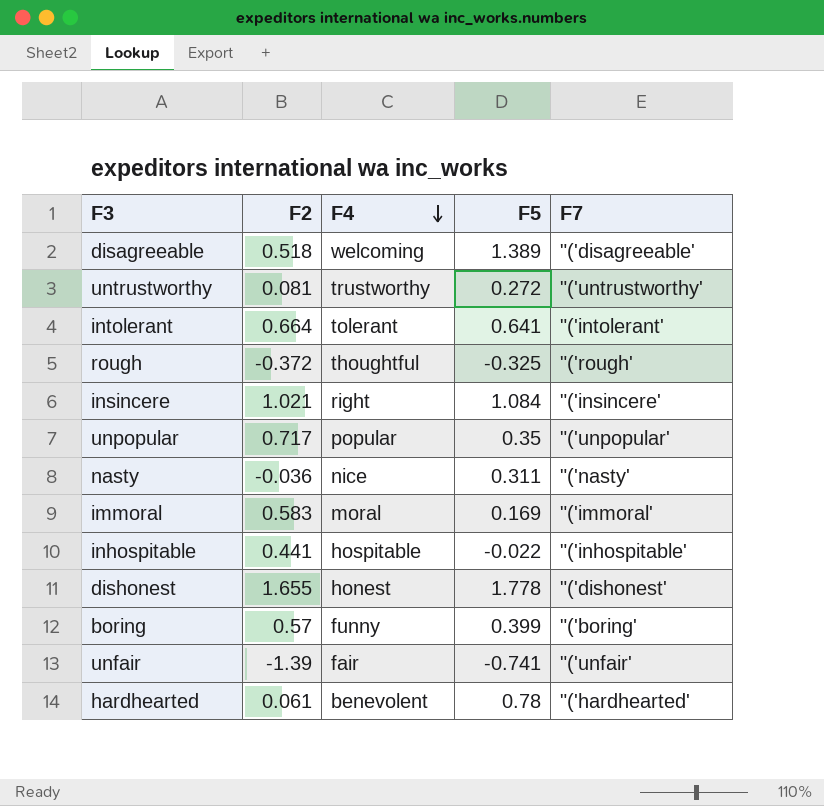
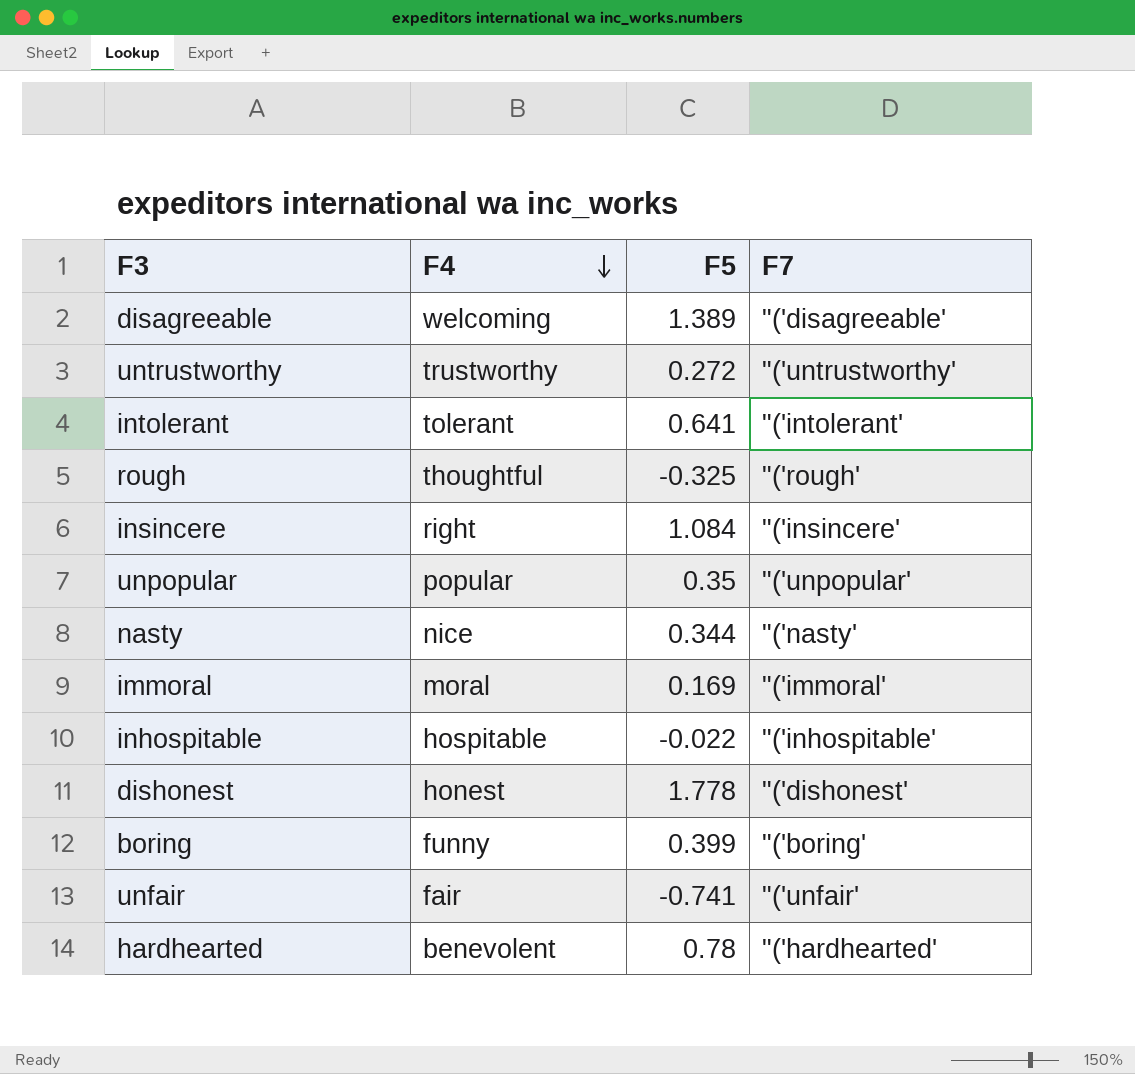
column F2 | position: 2 -> none
nasty | F5: 0.311 -> 0.344

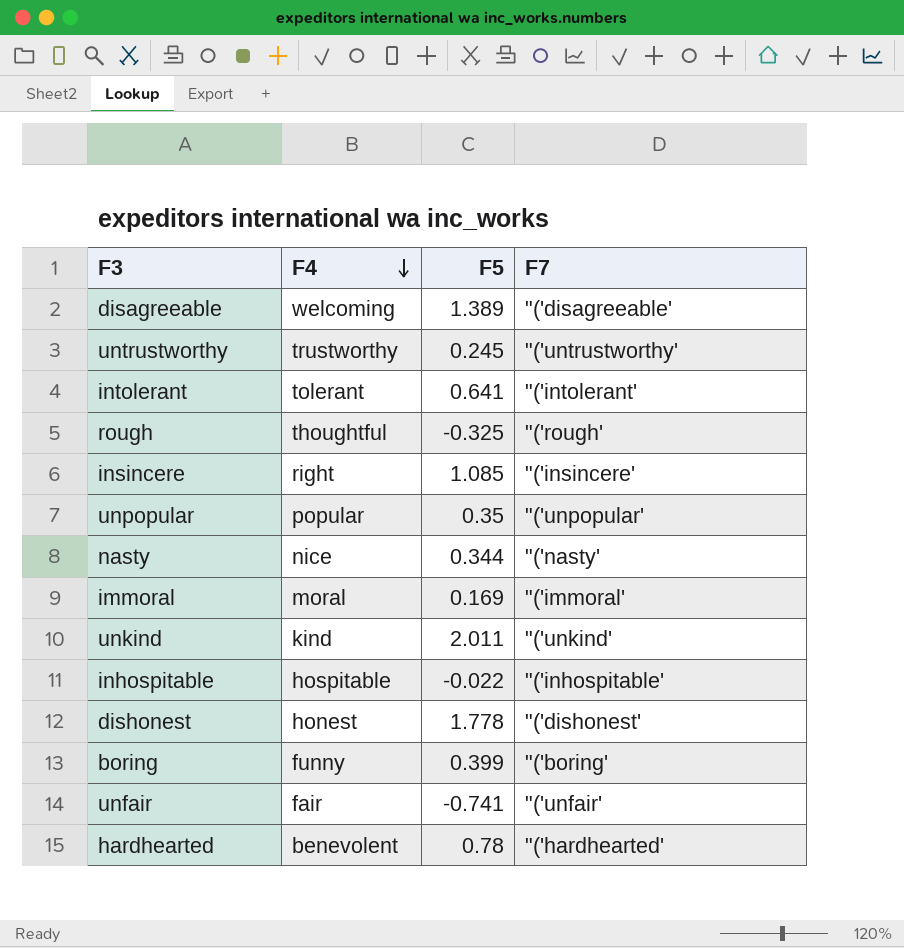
untrustworthy | F5: 0.272 -> 0.245
insincere | F5: 1.084 -> 1.085
row unkind: none -> kind | 2.011 | "('unkind'

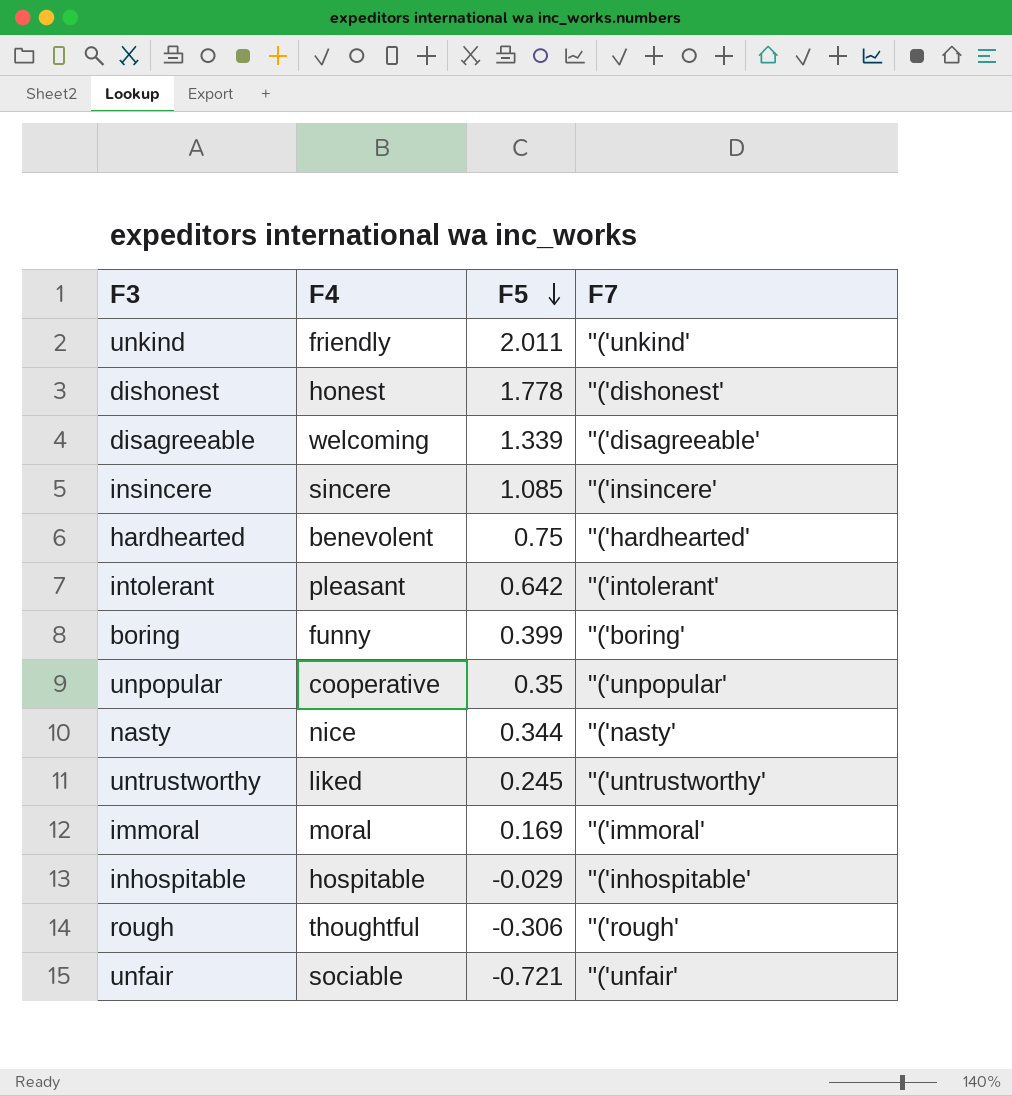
row order: F4 descending -> F5 descending
unkind | F4: kind -> friendly
disagreeable | F5: 1.389 -> 1.339
insincere | F4: right -> sincere
hardhearted | F5: 0.78 -> 0.75
intolerant | F4: tolerant -> pleasant
intolerant | F5: 0.641 -> 0.642
unpopular | F4: popular -> cooperative
untrustworthy | F4: trustworthy -> liked
inhospitable | F5: -0.022 -> -0.029
rough | F5: -0.325 -> -0.306
unfair | F4: fair -> sociable
unfair | F5: -0.741 -> -0.721

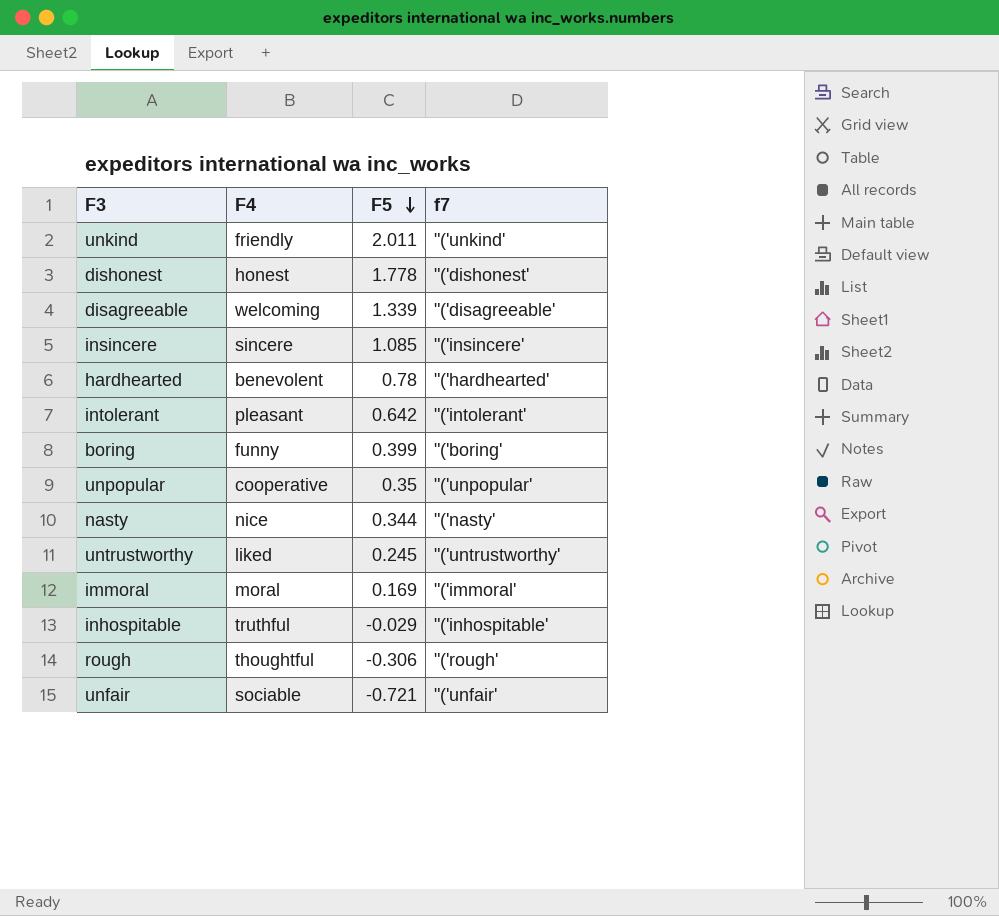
column name: F7 -> f7
hardhearted | F5: 0.75 -> 0.78
inhospitable | F4: hospitable -> truthful

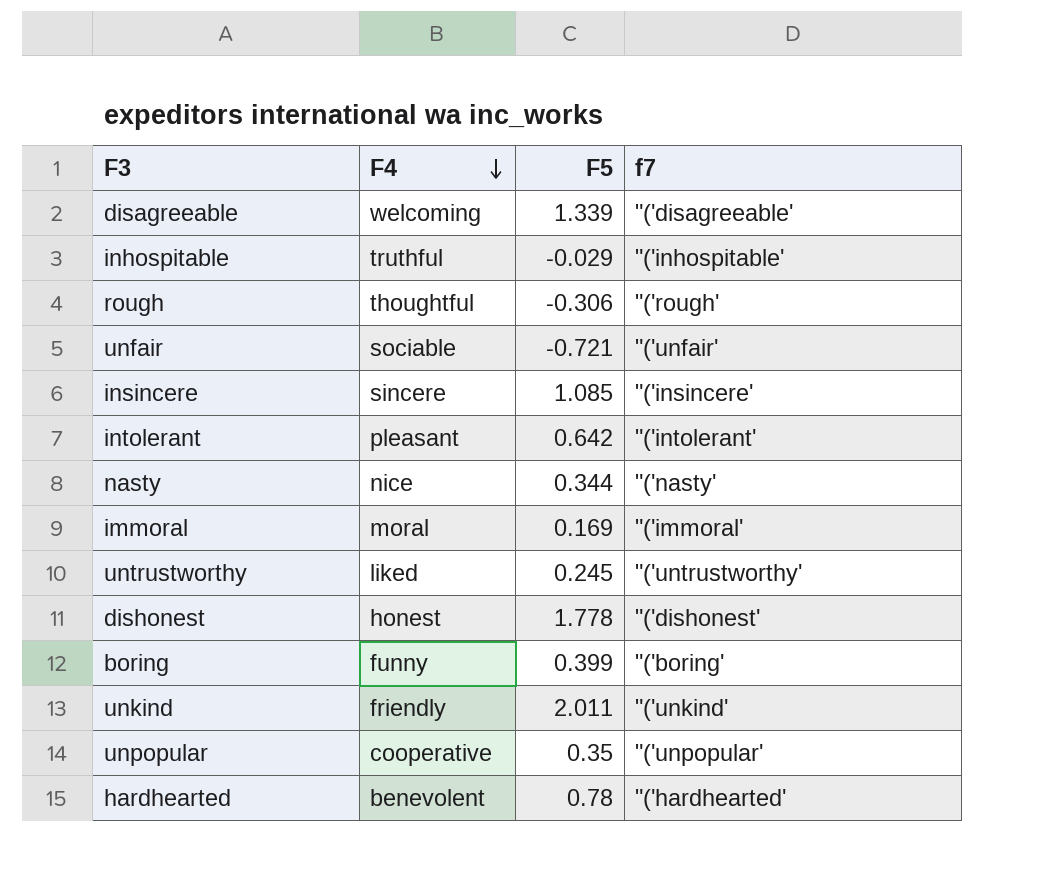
row order: F5 descending -> F4 descending

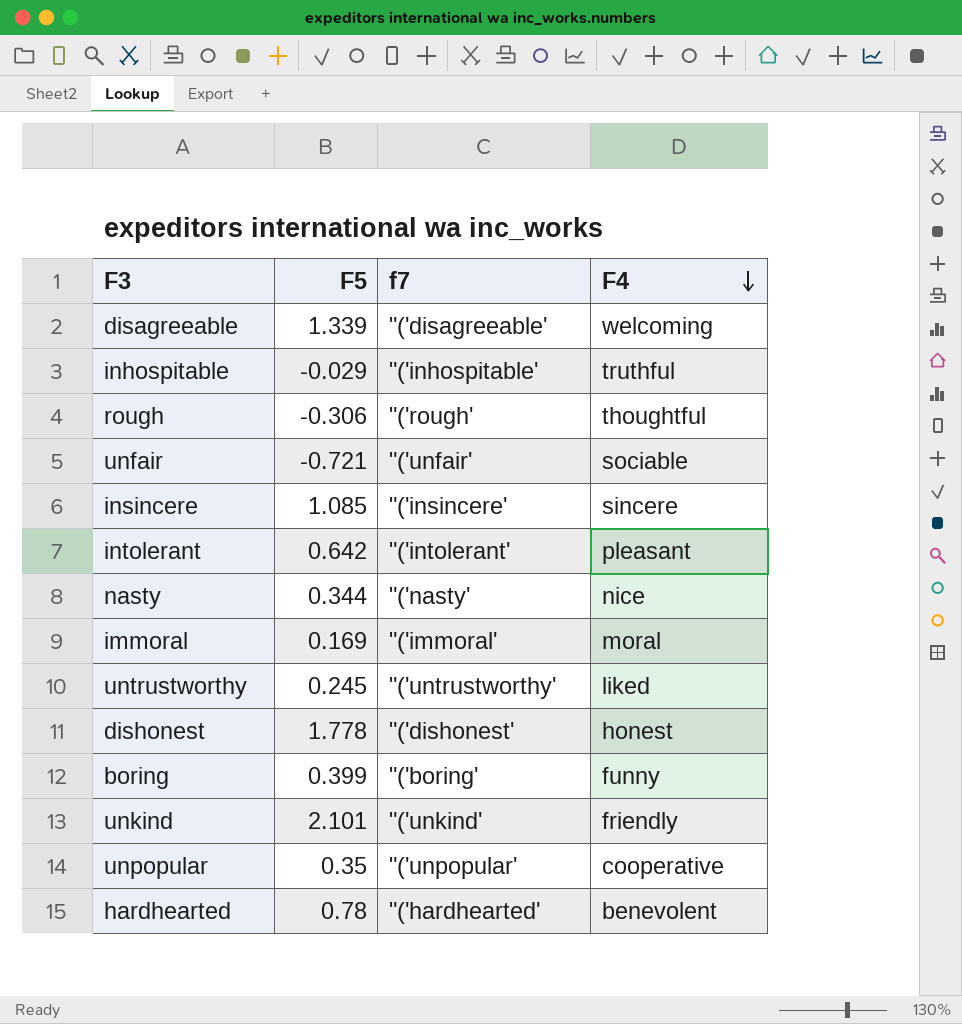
column F4 | position: 2 -> 4
unkind | F5: 2.011 -> 2.101

